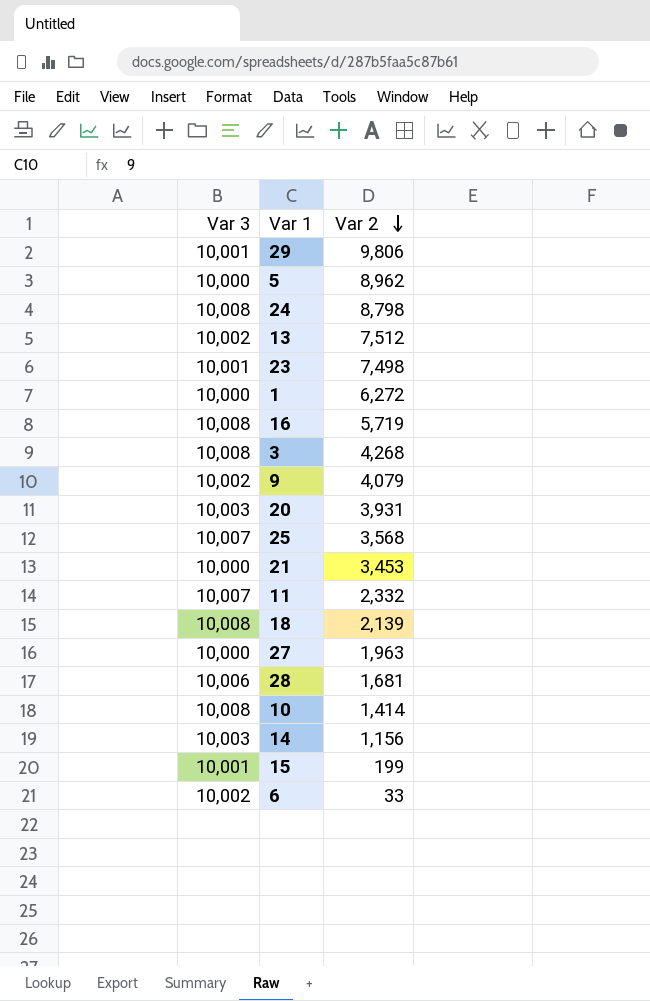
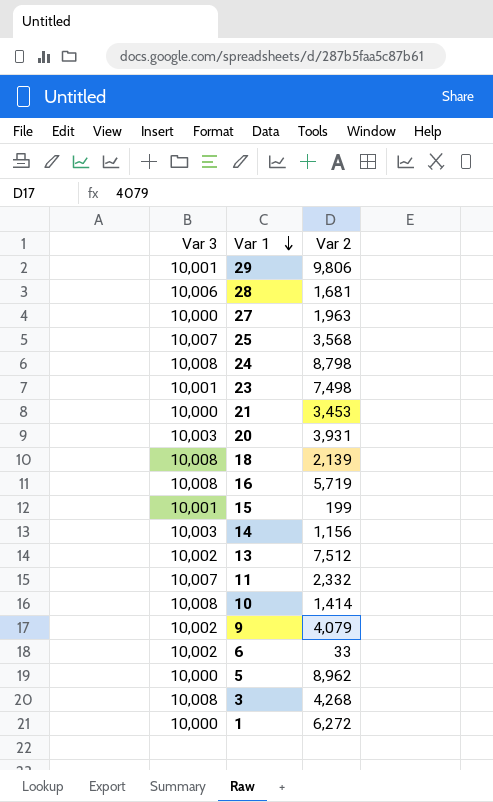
row order: Var 2 descending -> Var 1 descending

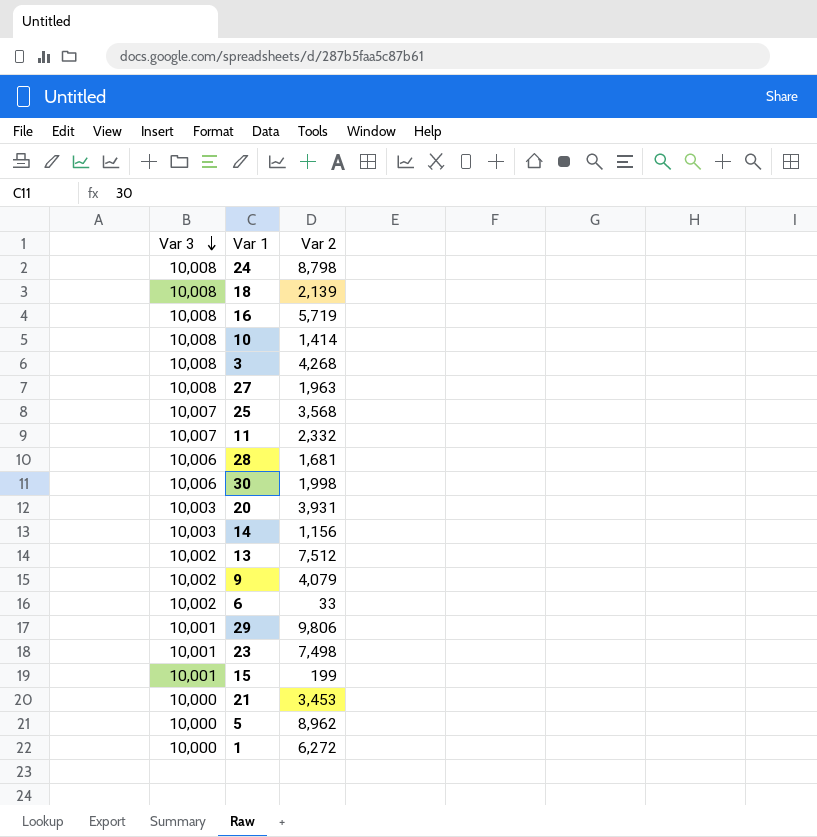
row order: Var 1 descending -> Var 3 descending
27 | Var 3: 10,000 -> 10,008
row 30: none -> 10,006 | 1,998

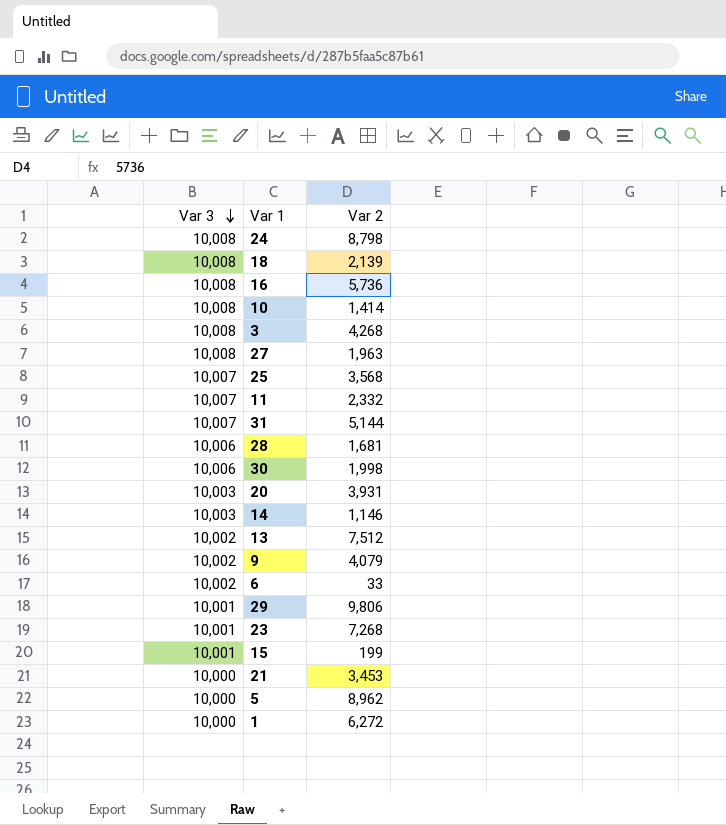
16 | Var 2: 5,719 -> 5,736
row 31: none -> 10,007 | 5,144
14 | Var 2: 1,156 -> 1,146
23 | Var 2: 7,498 -> 7,268

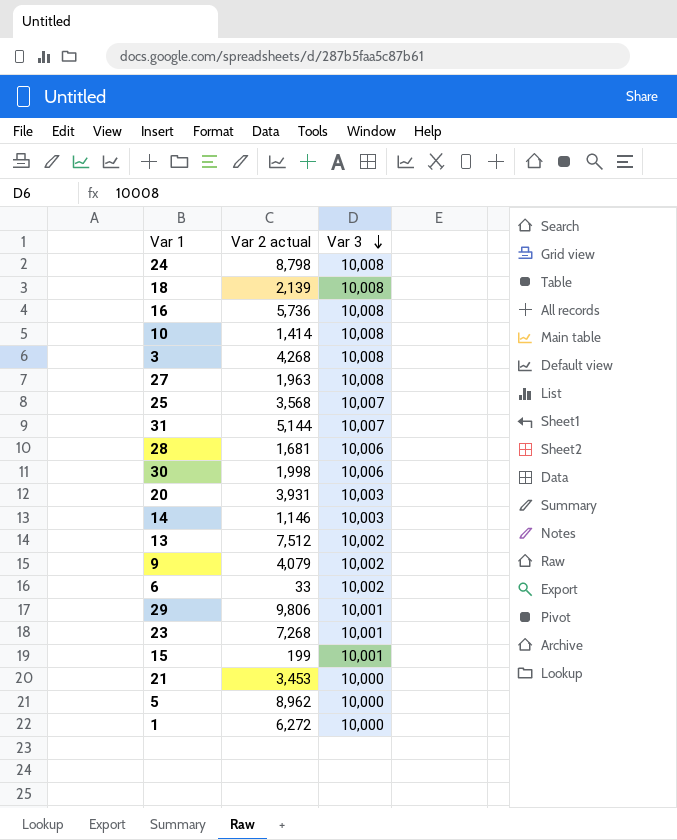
column name: Var 2 -> Var 2 actual
column Var 3 | position: 1 -> 3
row 11: 10,007 | 2,332 -> none

